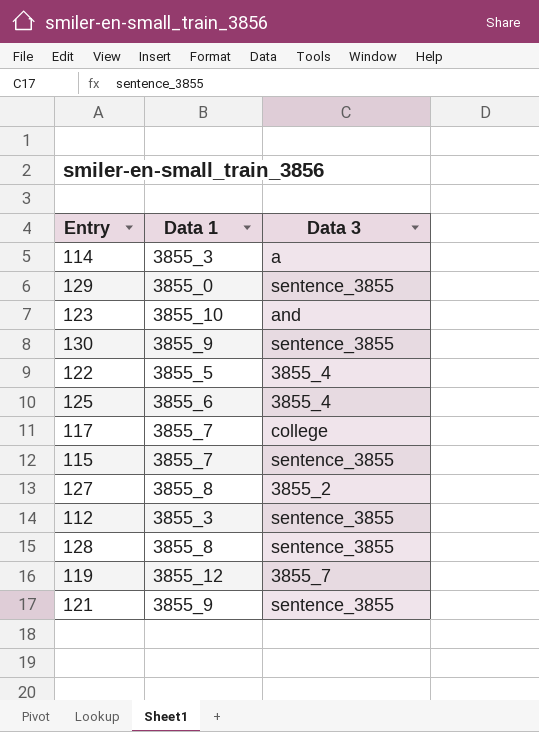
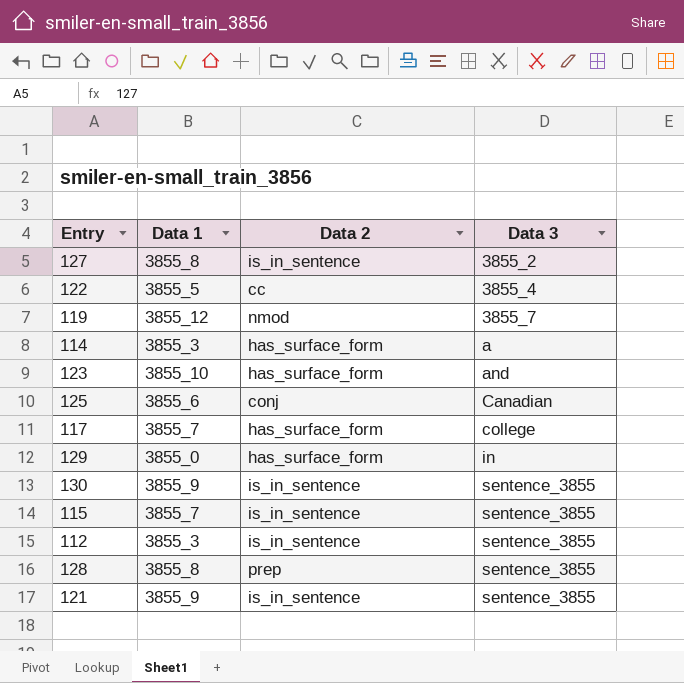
row order: none -> Data 3 ascending
column Data 2 | position: none -> 3
125 | Data 3: 3855_4 -> Canadian
129 | Data 3: sentence_3855 -> in

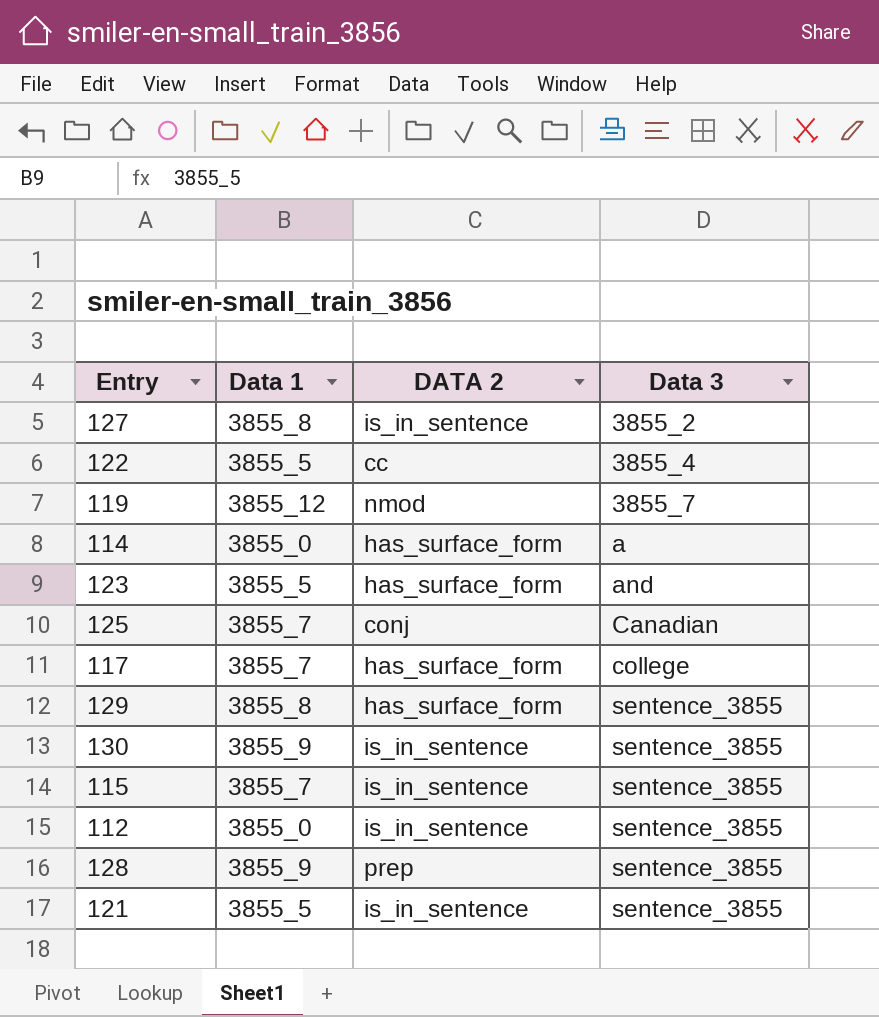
column name: Data 2 -> DATA 2
114 | Data 1: 3855_3 -> 3855_0
123 | Data 1: 3855_10 -> 3855_5
125 | Data 1: 3855_6 -> 3855_7
129 | Data 1: 3855_0 -> 3855_8
129 | Data 3: in -> sentence_3855
112 | Data 1: 3855_3 -> 3855_0
128 | Data 1: 3855_8 -> 3855_9
121 | Data 1: 3855_9 -> 3855_5

